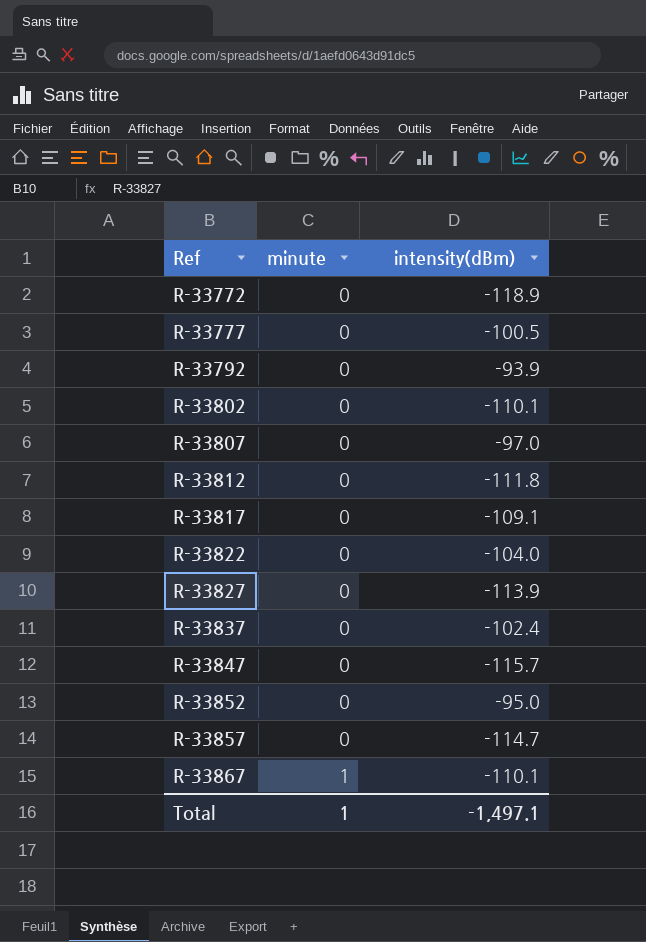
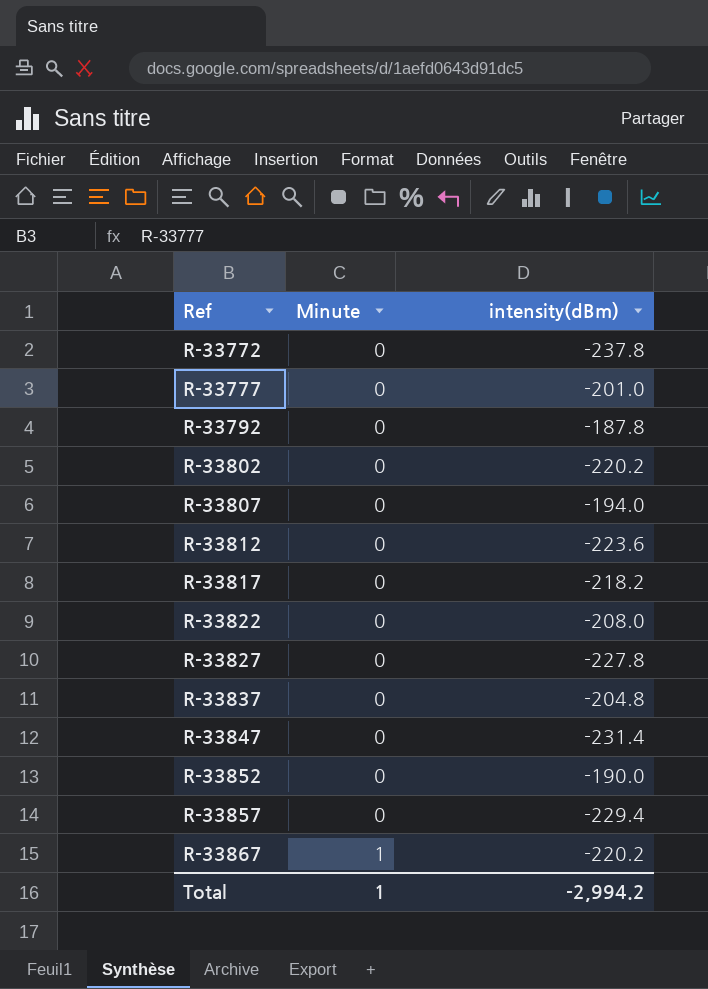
column name: minute -> Minute
R-33772 | intensity(dBm): -118.9 -> -237.8
R-33777 | intensity(dBm): -100.5 -> -201.0
R-33792 | intensity(dBm): -93.9 -> -187.8
R-33802 | intensity(dBm): -110.1 -> -220.2
R-33807 | intensity(dBm): -97.0 -> -194.0
R-33812 | intensity(dBm): -111.8 -> -223.6
R-33817 | intensity(dBm): -109.1 -> -218.2
R-33822 | intensity(dBm): -104.0 -> -208.0
R-33827 | intensity(dBm): -113.9 -> -227.8
R-33837 | intensity(dBm): -102.4 -> -204.8
R-33847 | intensity(dBm): -115.7 -> -231.4
R-33852 | intensity(dBm): -95.0 -> -190.0
R-33857 | intensity(dBm): -114.7 -> -229.4
R-33867 | intensity(dBm): -110.1 -> -220.2
Total | intensity(dBm): -1,497.1 -> -2,994.2

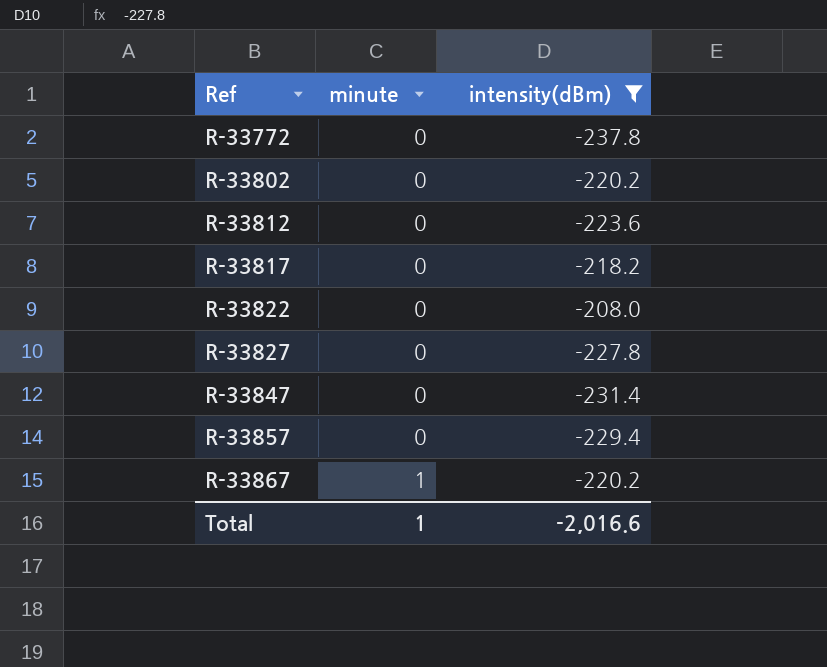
filter: none -> intensity(dBm) <= -208.0
column name: Minute -> minute
Total | intensity(dBm): -2,994.2 -> -2,016.6

